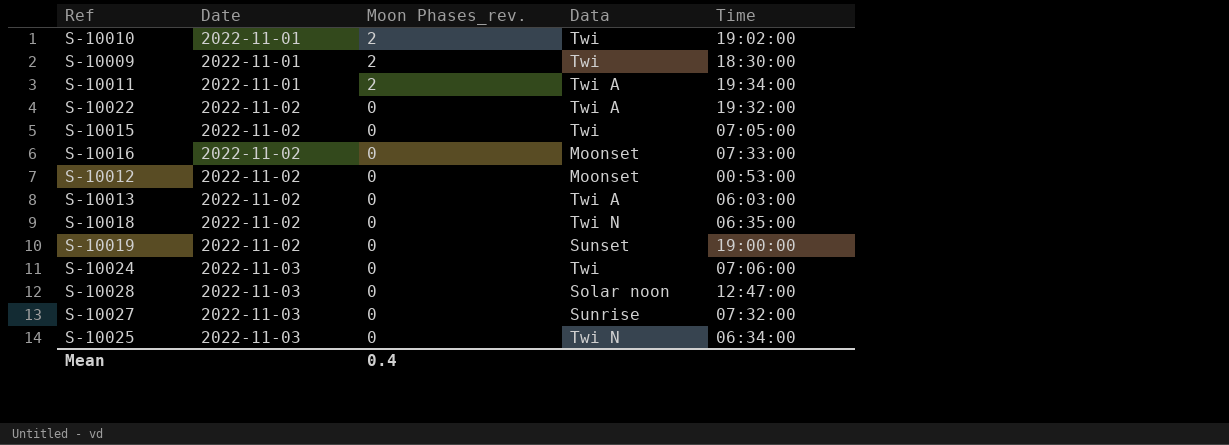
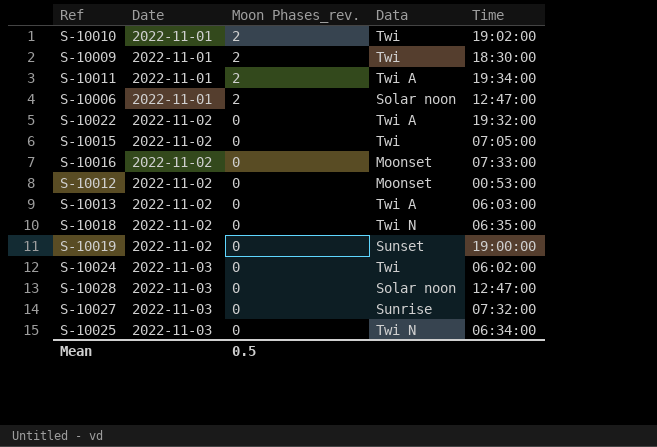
row S-10006: none -> 2022-11-01 | 2 | Solar noon | 12:47:00
S-10024 | Time: 07:06:00 -> 06:02:00
Mean | Moon Phases_rev.: 0.4 -> 0.5

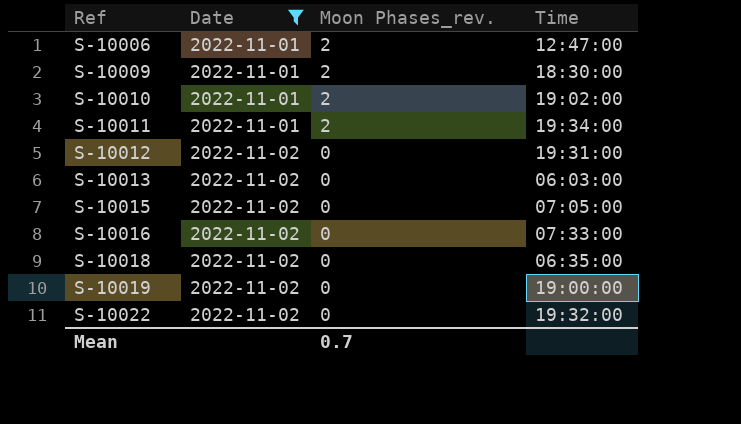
filter: none -> Date != 2022-11-03
row order: Date ascending -> Ref ascending
column Data | position: 4 -> none
S-10012 | Time: 00:53:00 -> 19:31:00
Mean | Moon Phases_rev.: 0.5 -> 0.7

